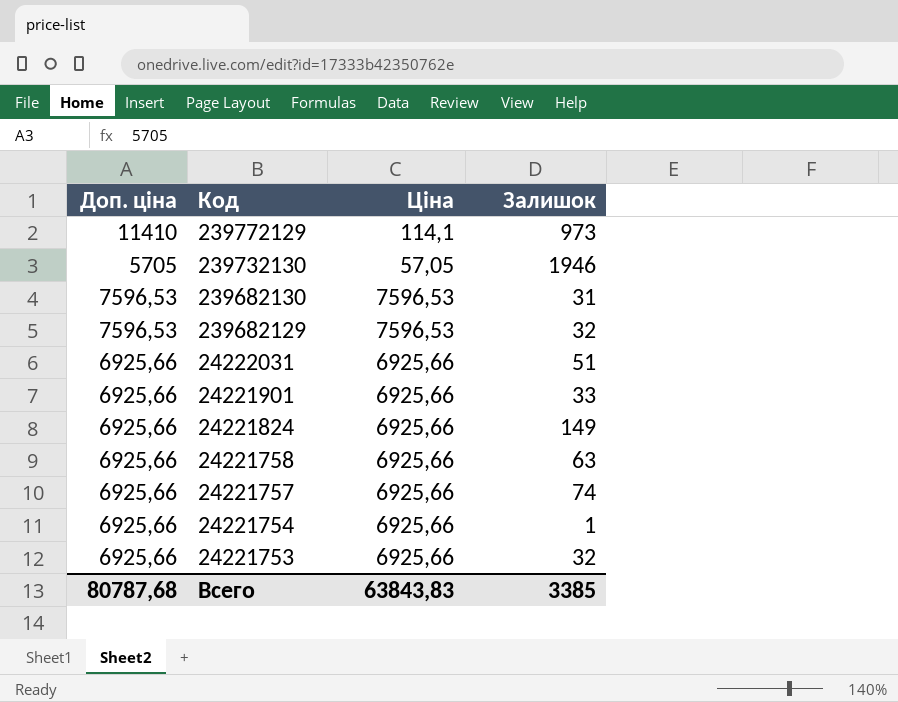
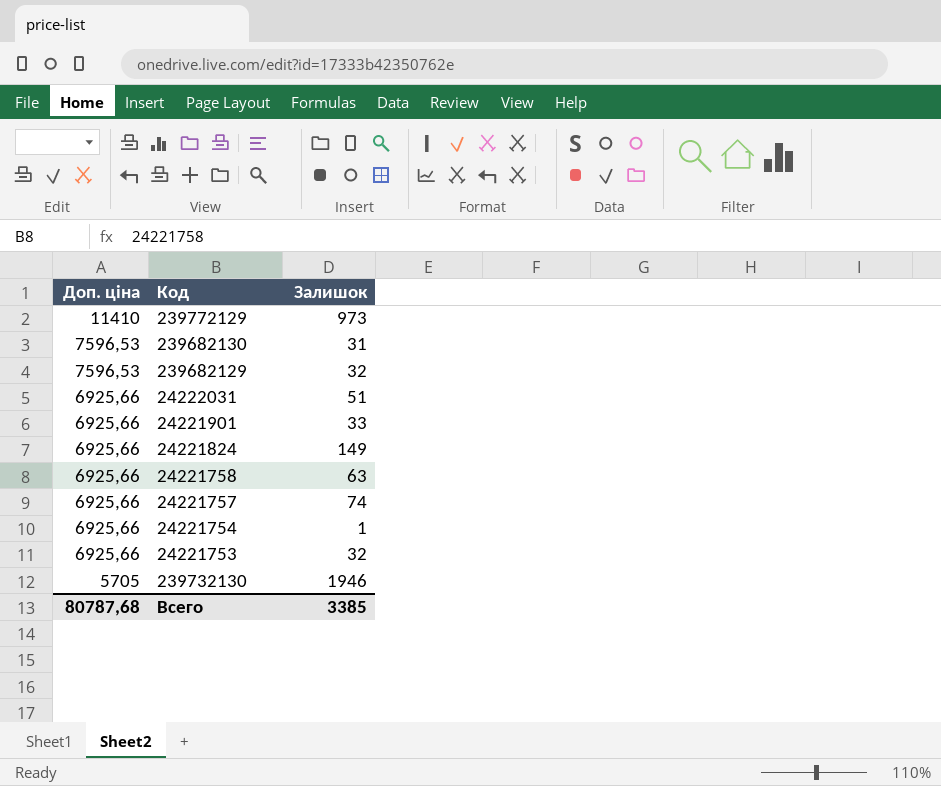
row order: Код descending -> Доп. ціна descending
column Ціна | position: 3 -> none

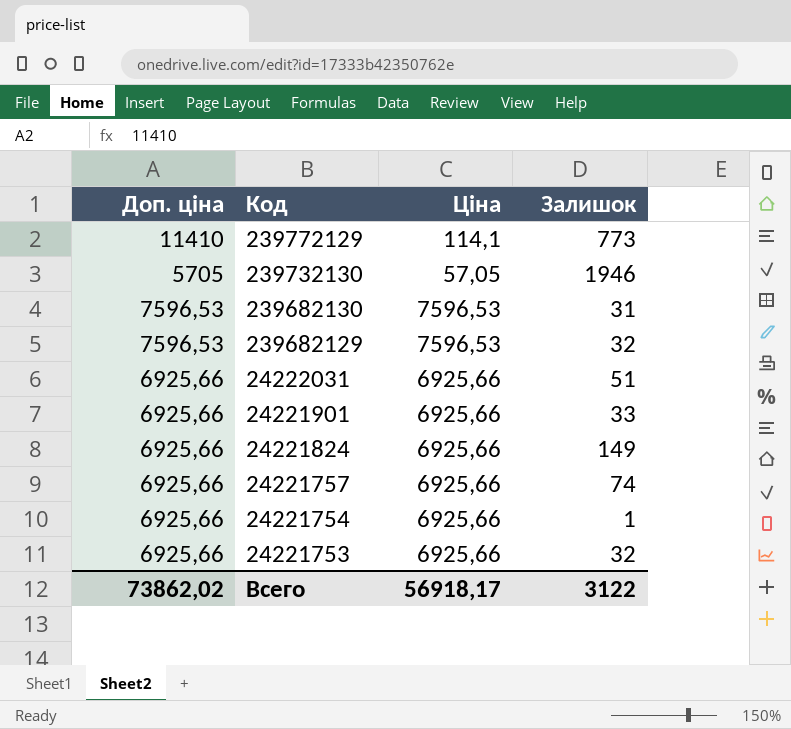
row order: Доп. ціна descending -> Код descending
column Ціна | position: none -> 3
row 24221758: 6925,66 | 63 -> none
239772129 | Залишок: 973 -> 773
Всего | Доп. ціна: 80787,68 -> 73862,02
Всего | Залишок: 3385 -> 3122

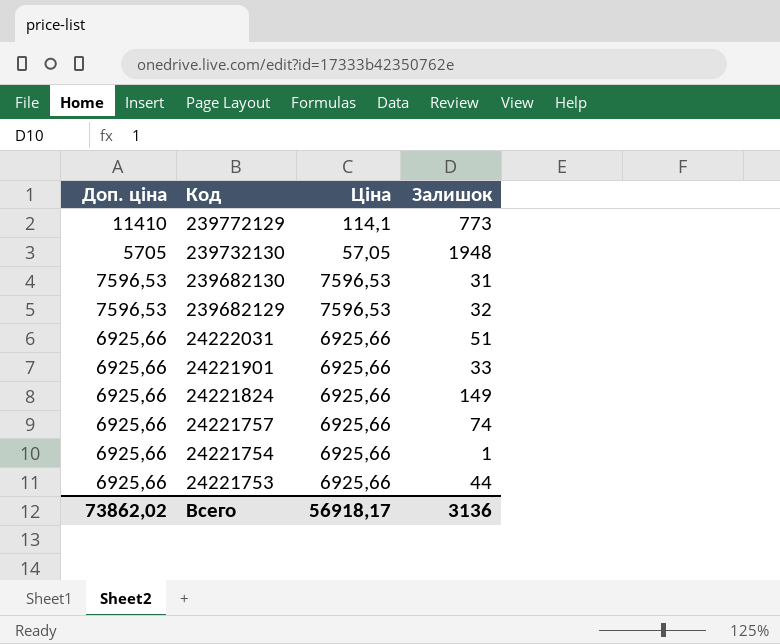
239732130 | Залишок: 1946 -> 1948
24221753 | Залишок: 32 -> 44
Всего | Залишок: 3122 -> 3136

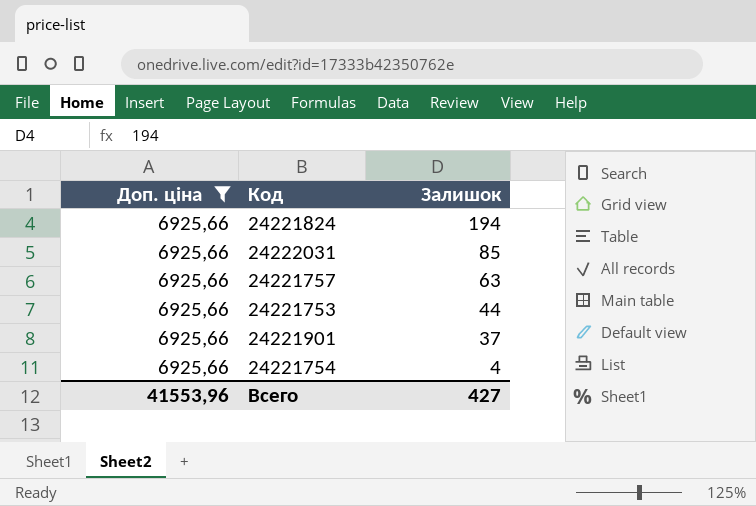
filter: none -> Доп. ціна = 6925,66
row order: Код descending -> Залишок descending
column Ціна | position: 3 -> none
24221824 | Залишок: 149 -> 194
24222031 | Залишок: 51 -> 85
24221757 | Залишок: 74 -> 63
24221901 | Залишок: 33 -> 37
24221754 | Залишок: 1 -> 4
Всего | Доп. ціна: 73862,02 -> 41553,96
Всего | Залишок: 3136 -> 427

